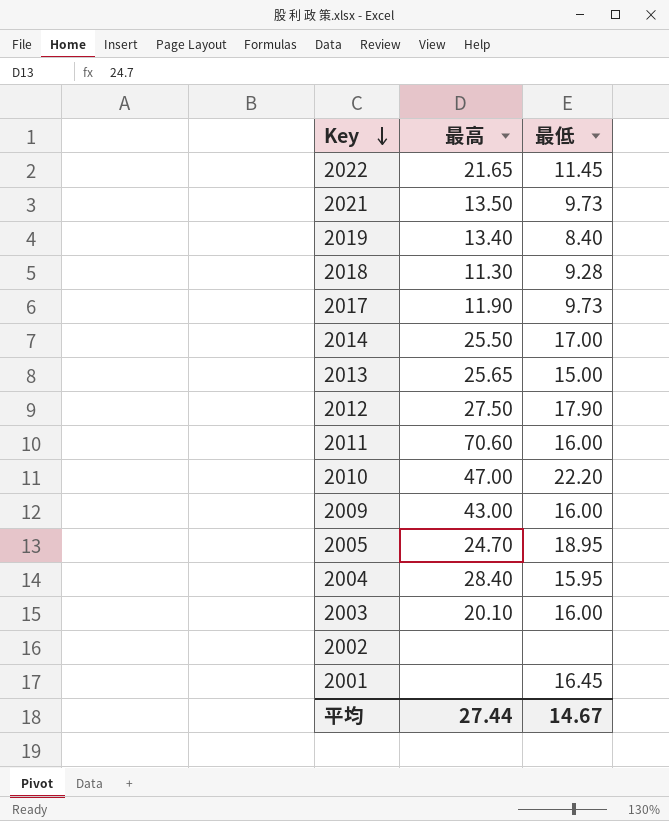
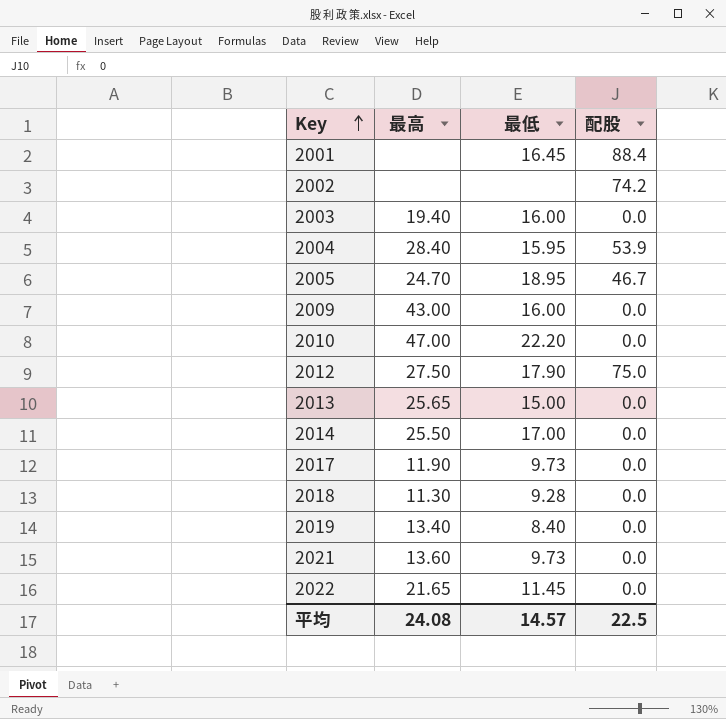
row order: Key descending -> Key ascending
column 配股 | position: none -> 4
row 2011: 70.60 | 16.00 -> none
2003 | 最高: 20.10 -> 19.40
2021 | 最高: 13.50 -> 13.60
平均 | 最高: 27.44 -> 24.08
平均 | 最低: 14.67 -> 14.57

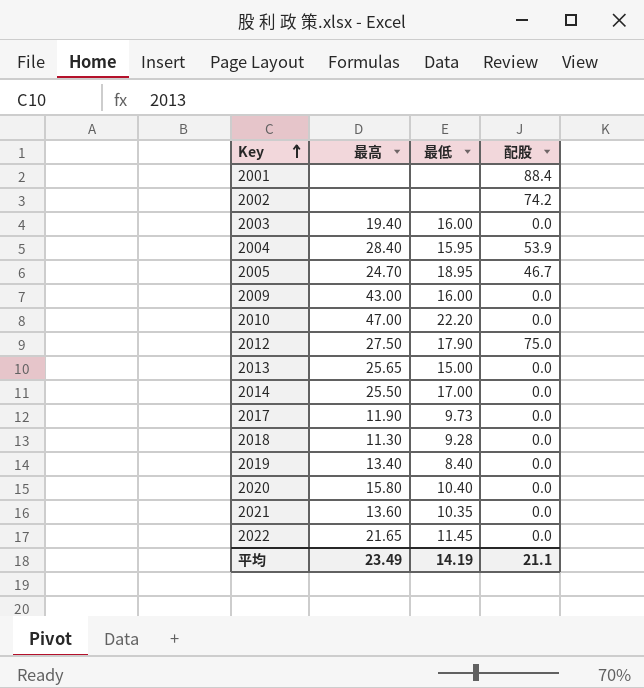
2001 | 最低: 16.45 -> none
row 2020: none -> 15.80 | 10.40 | 0.0
2021 | 最低: 9.73 -> 10.35
平均 | 最高: 24.08 -> 23.49
平均 | 最低: 14.57 -> 14.19
平均 | 配股: 22.5 -> 21.1

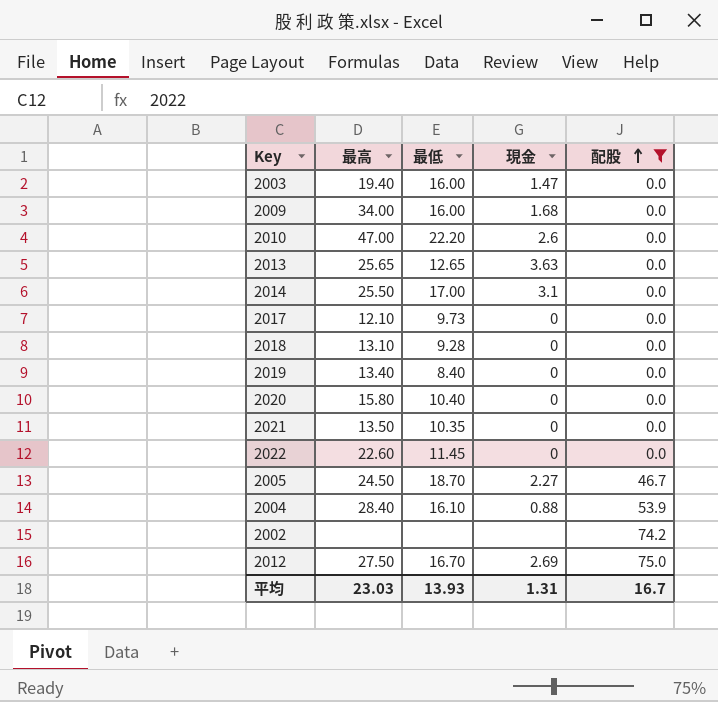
filter: none -> 配股 != 88.4
row order: Key ascending -> 配股 ascending
column 現金 | position: none -> 4
2009 | 最高: 43.00 -> 34.00
2013 | 最低: 15.00 -> 12.65
2017 | 最高: 11.90 -> 12.10
2018 | 最高: 11.30 -> 13.10
2021 | 最高: 13.60 -> 13.50
2022 | 最高: 21.65 -> 22.60
2005 | 最高: 24.70 -> 24.50
2005 | 最低: 18.95 -> 18.70
2004 | 最低: 15.95 -> 16.10
2012 | 最低: 17.90 -> 16.70
平均 | 最高: 23.49 -> 23.03
平均 | 最低: 14.19 -> 13.93
平均 | 配股: 21.1 -> 16.7

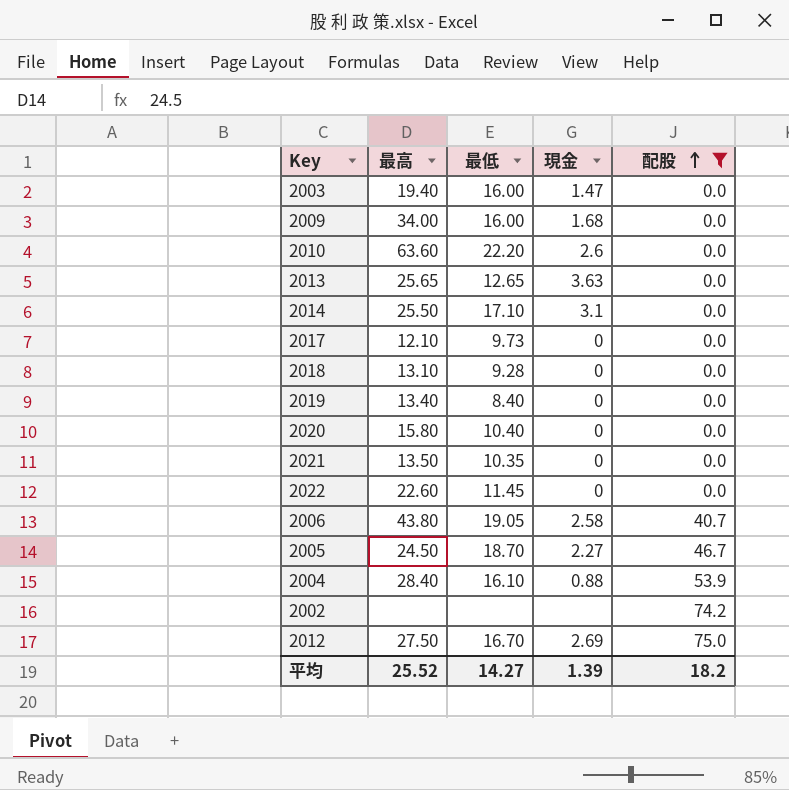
2010 | 最高: 47.00 -> 63.60
2014 | 最低: 17.00 -> 17.10
row 2006: none -> 43.80 | 19.05 | 2.58 | 40.7
平均 | 最高: 23.03 -> 25.52
平均 | 最低: 13.93 -> 14.27
平均 | 現金: 1.31 -> 1.39
平均 | 配股: 16.7 -> 18.2

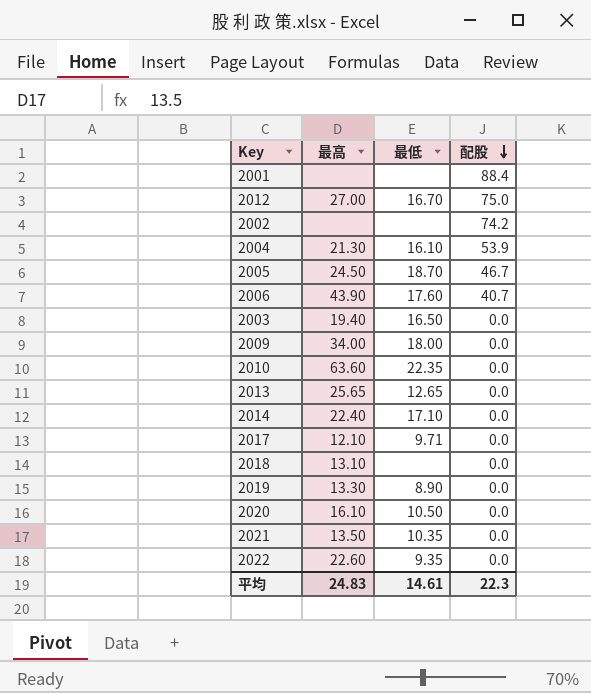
filter: 配股 != 88.4 -> none
row order: 配股 ascending -> 配股 descending
column 現金 | position: 4 -> none
2012 | 最高: 27.50 -> 27.00
2004 | 最高: 28.40 -> 21.30
2006 | 最高: 43.80 -> 43.90
2006 | 最低: 19.05 -> 17.60
2003 | 最低: 16.00 -> 16.50
2009 | 最低: 16.00 -> 18.00
2010 | 最低: 22.20 -> 22.35
2014 | 最高: 25.50 -> 22.40
2017 | 最低: 9.73 -> 9.71
2018 | 最低: 9.28 -> none
2019 | 最高: 13.40 -> 13.30
2019 | 最低: 8.40 -> 8.90
2020 | 最高: 15.80 -> 16.10
2020 | 最低: 10.40 -> 10.50
2022 | 最低: 11.45 -> 9.35
平均 | 最高: 25.52 -> 24.83
平均 | 最低: 14.27 -> 14.61
平均 | 配股: 18.2 -> 22.3

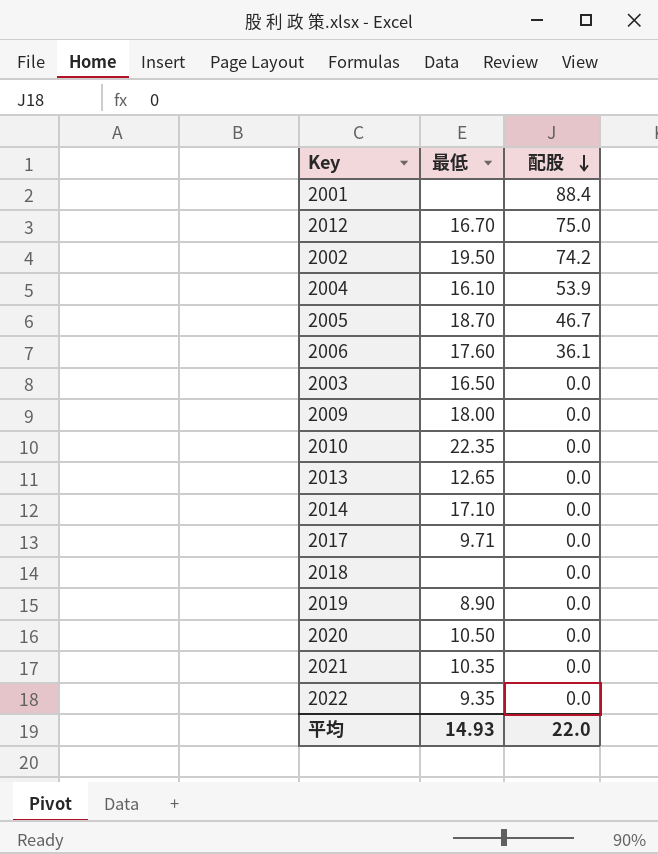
column 最高 | position: 2 -> none
2002 | 最低: none -> 19.50
2006 | 配股: 40.7 -> 36.1
平均 | 最低: 14.61 -> 14.93
平均 | 配股: 22.3 -> 22.0

